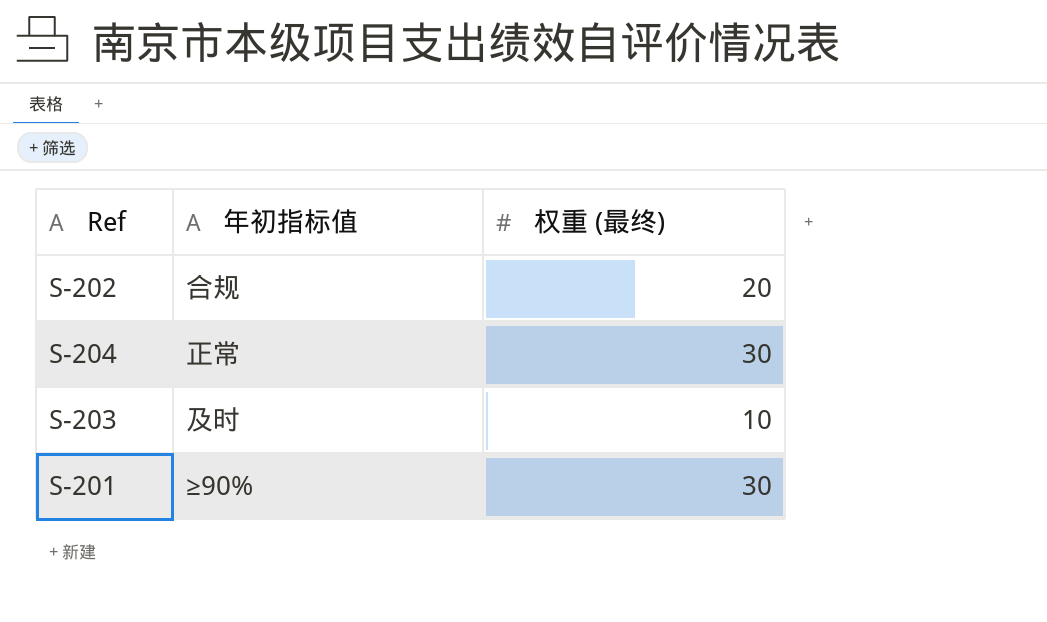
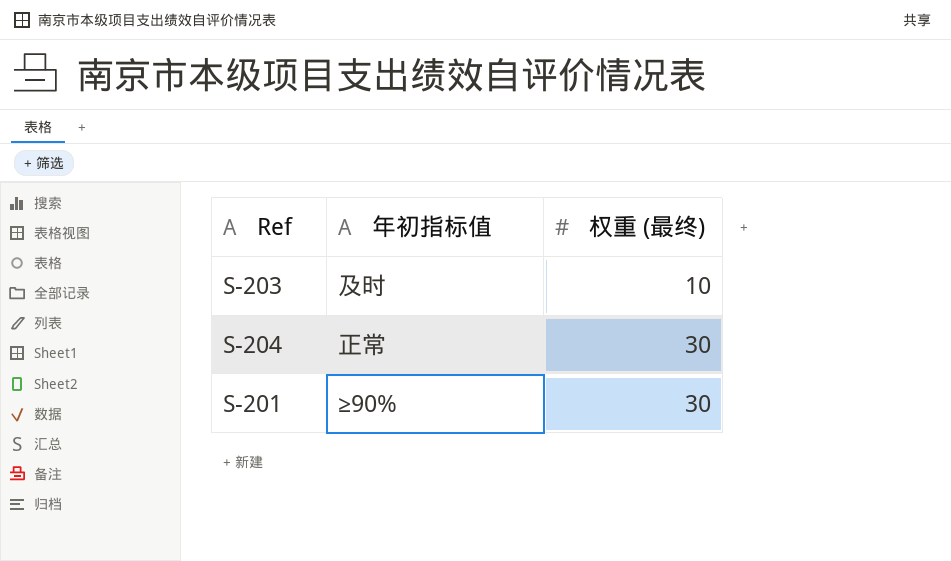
row order: none -> 权重 (最终) ascending
row S-202: 合规 | 20 -> none

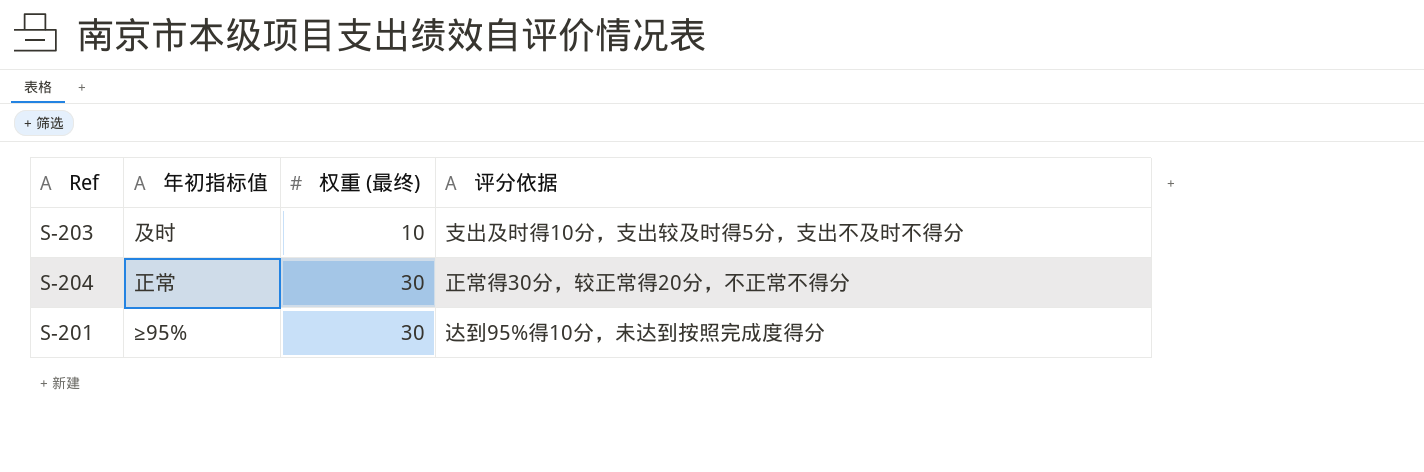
column 评分依据 | position: none -> 4
S-201 | 年初指标值: ≥90% -> ≥95%

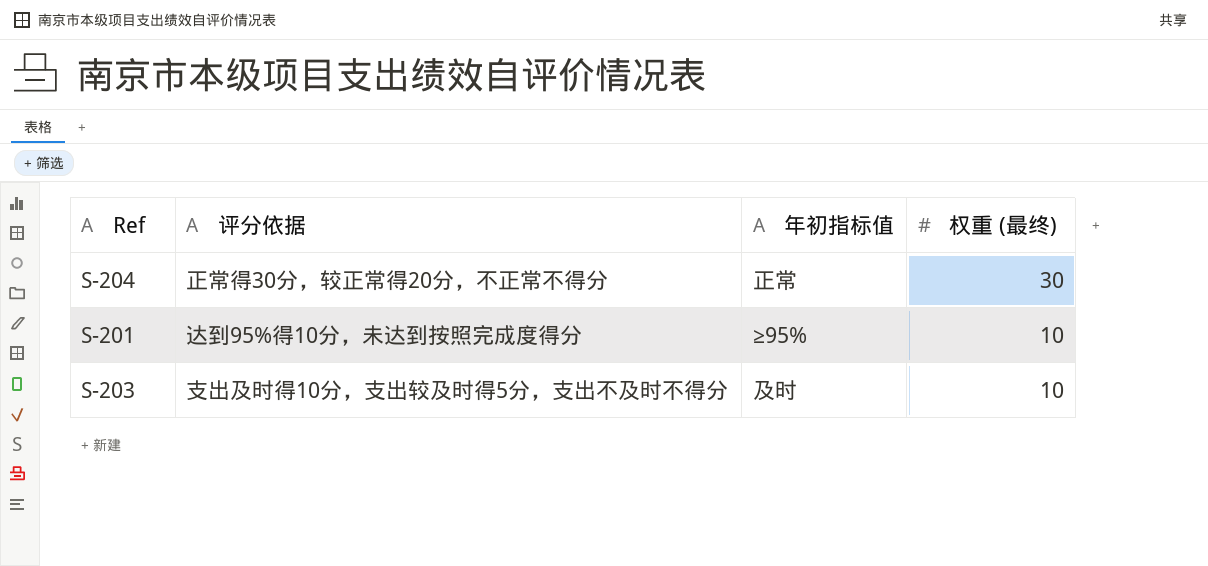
row order: 权重 (最终) ascending -> 权重 (最终) descending
column 评分依据 | position: 4 -> 2
S-201 | 权重 (最终): 30 -> 10

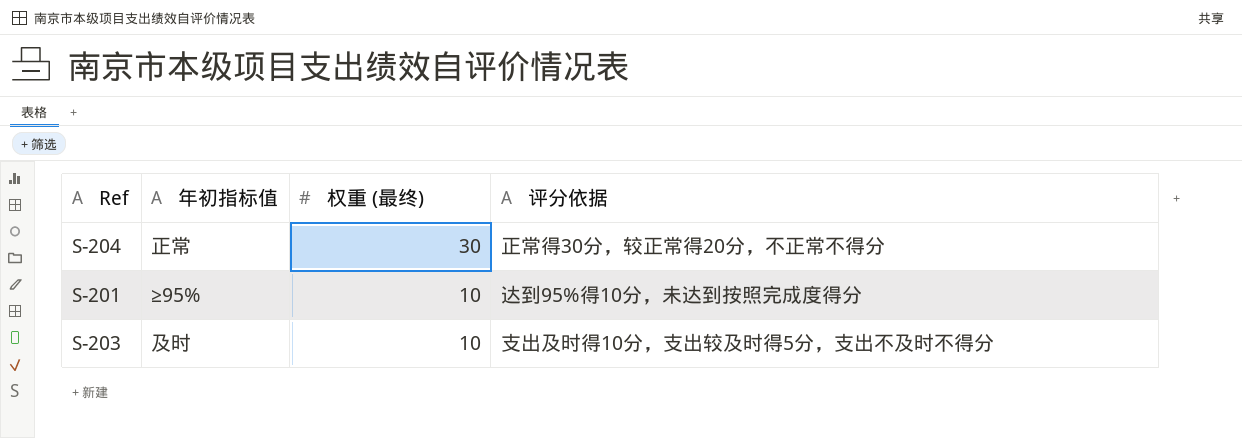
column 评分依据 | position: 2 -> 4

